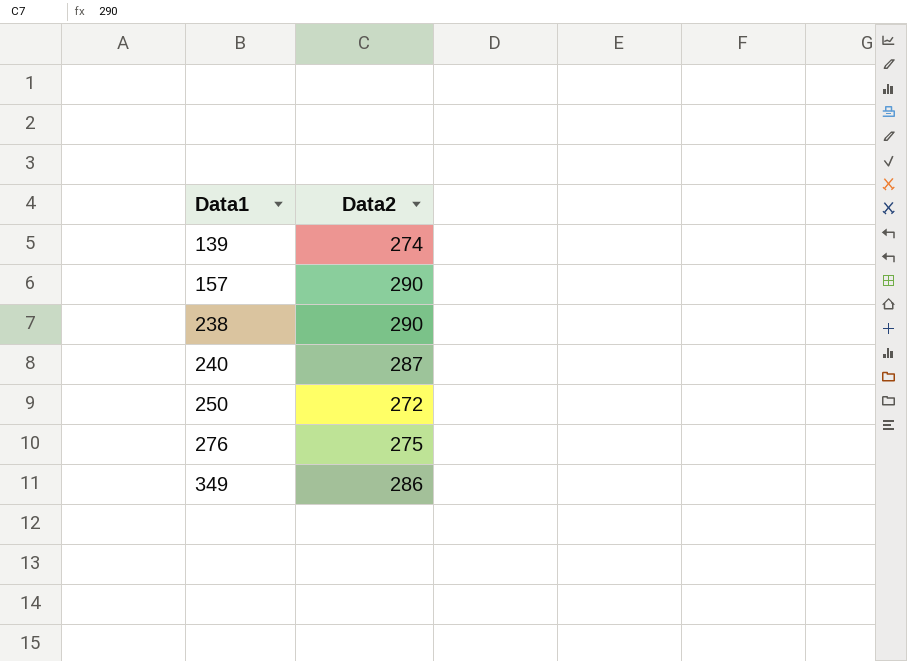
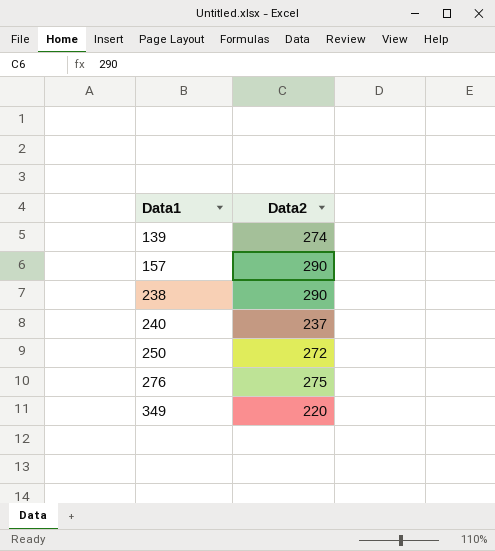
240 | Data2: 287 -> 237
349 | Data2: 286 -> 220

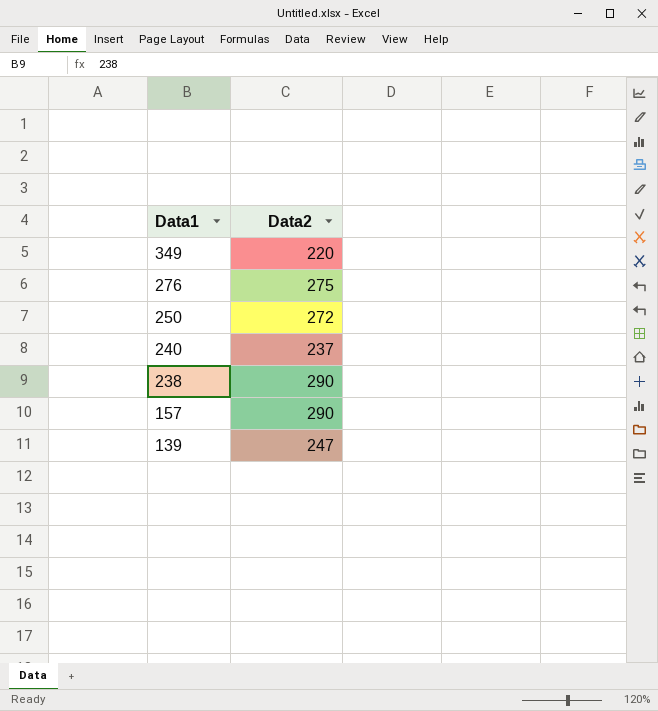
row order: Data1 ascending -> Data1 descending
139 | Data2: 274 -> 247

